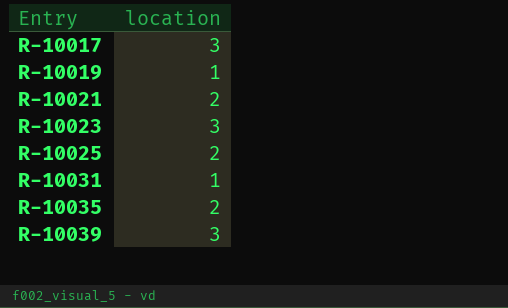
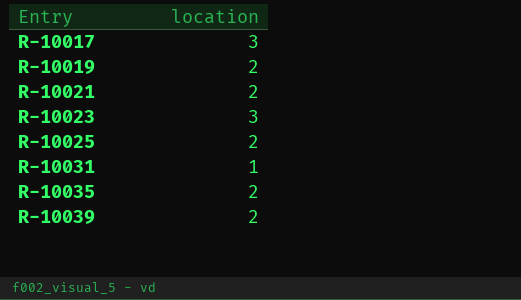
R-10019 | location: 1 -> 2
R-10039 | location: 3 -> 2

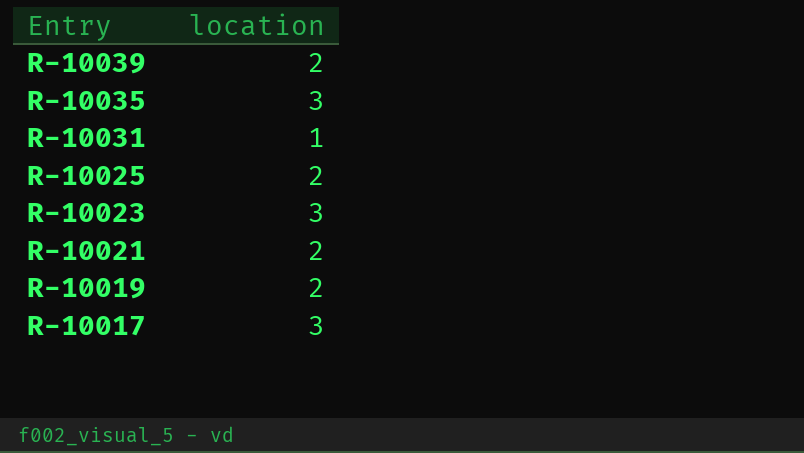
row order: Entry ascending -> Entry descending
R-10035 | location: 2 -> 3

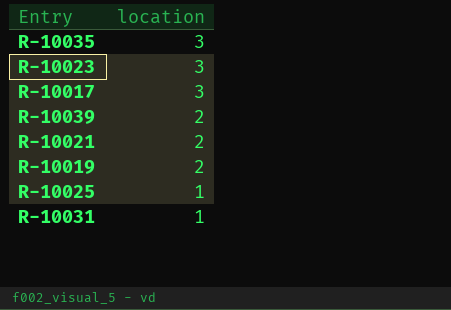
row order: Entry descending -> location descending
R-10025 | location: 2 -> 1

